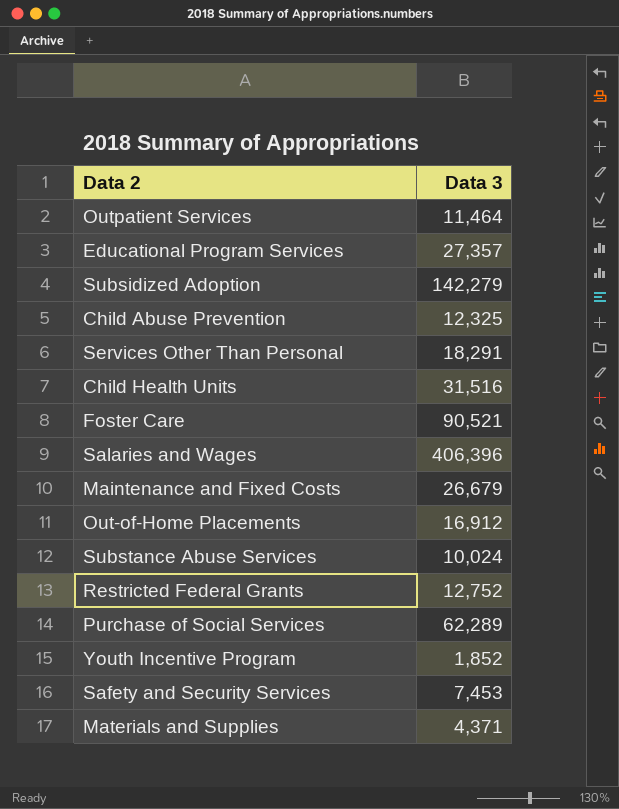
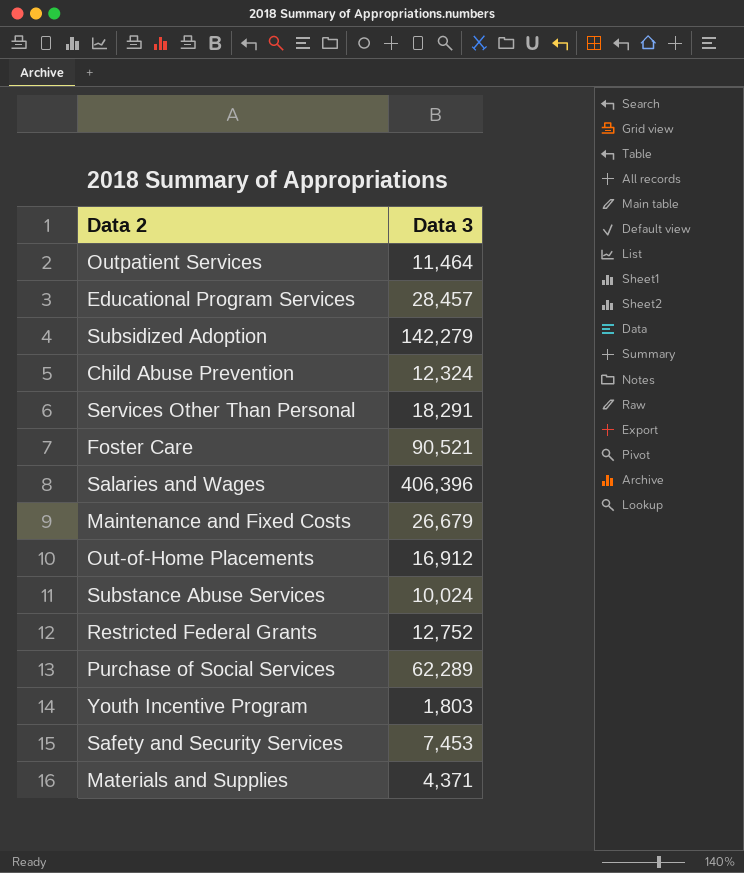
row Child Health Units: 31,516 -> none
Educational Program Services | Data 3: 27,357 -> 28,457
Child Abuse Prevention | Data 3: 12,325 -> 12,324
Youth Incentive Program | Data 3: 1,852 -> 1,803

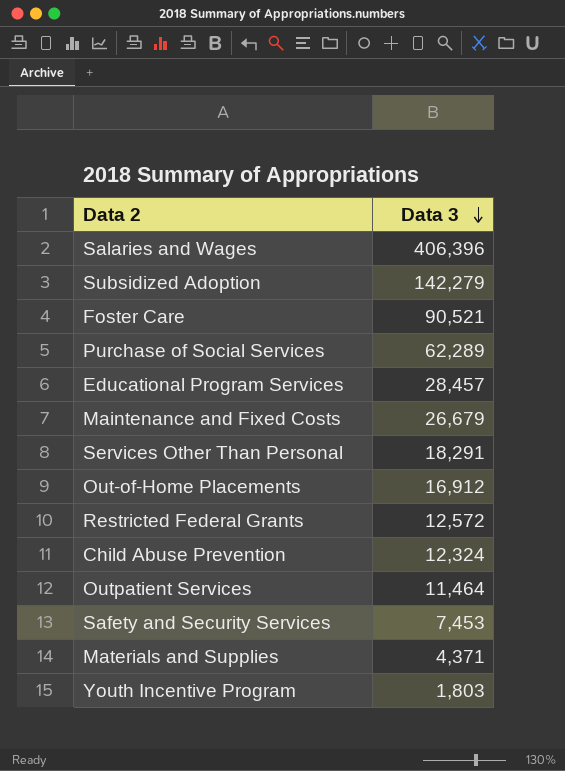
row order: none -> Data 3 descending
row Substance Abuse Services: 10,024 -> none
Restricted Federal Grants | Data 3: 12,752 -> 12,572

